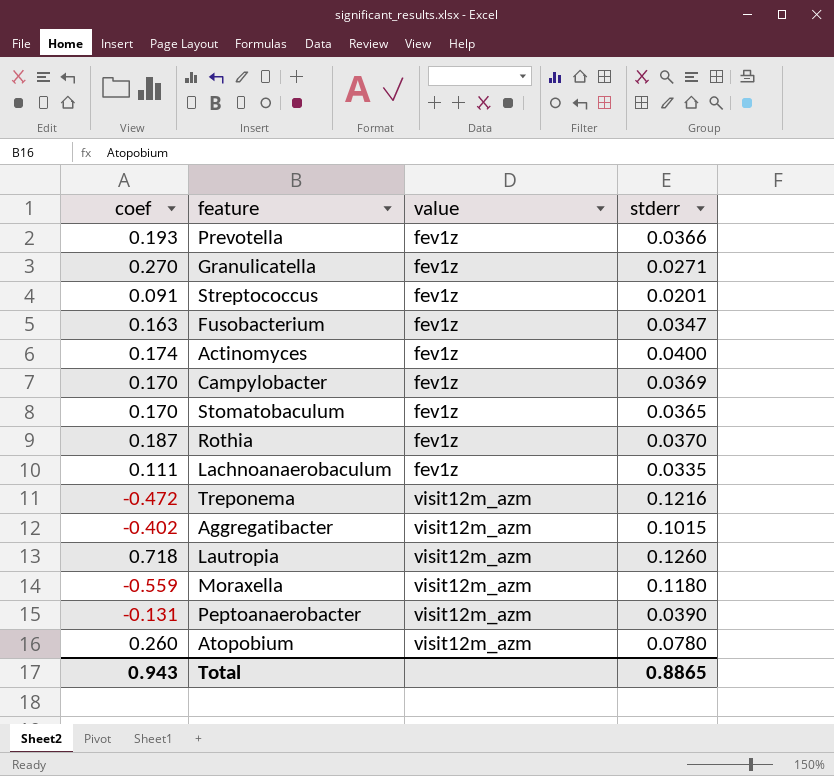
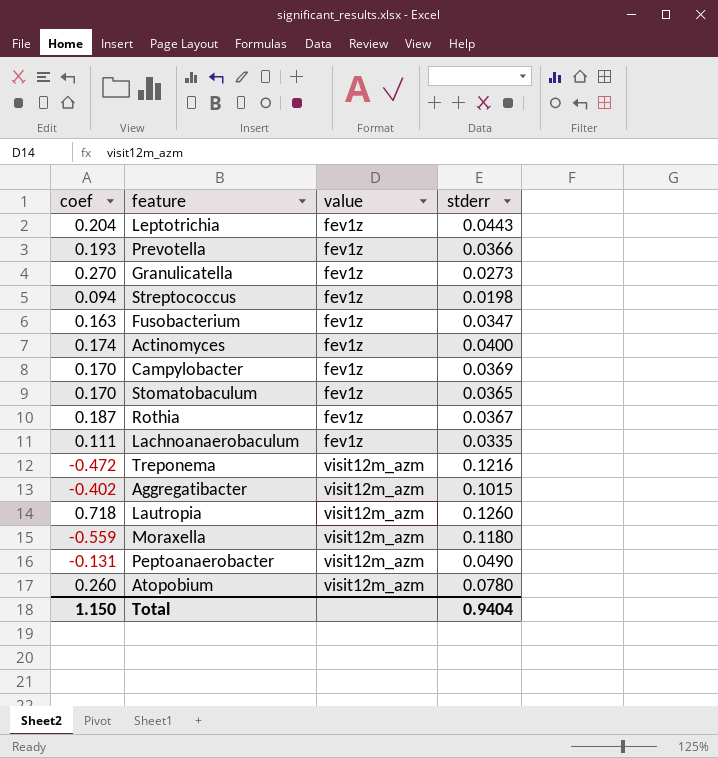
row Leptotrichia: none -> 0.204 | fev1z | 0.0443
Granulicatella | stderr: 0.0271 -> 0.0273
Streptococcus | coef: 0.091 -> 0.094
Streptococcus | stderr: 0.0201 -> 0.0198
Rothia | stderr: 0.0370 -> 0.0367
Peptoanaerobacter | stderr: 0.0390 -> 0.0490
Total | coef: 0.943 -> 1.150
Total | stderr: 0.8865 -> 0.9404

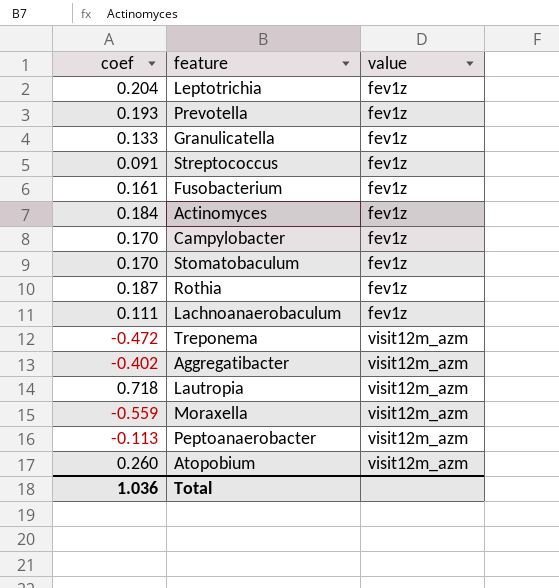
column stderr | position: 4 -> none
Granulicatella | coef: 0.270 -> 0.133
Streptococcus | coef: 0.094 -> 0.091
Fusobacterium | coef: 0.163 -> 0.161
Actinomyces | coef: 0.174 -> 0.184
Peptoanaerobacter | coef: -0.131 -> -0.113
Total | coef: 1.150 -> 1.036

